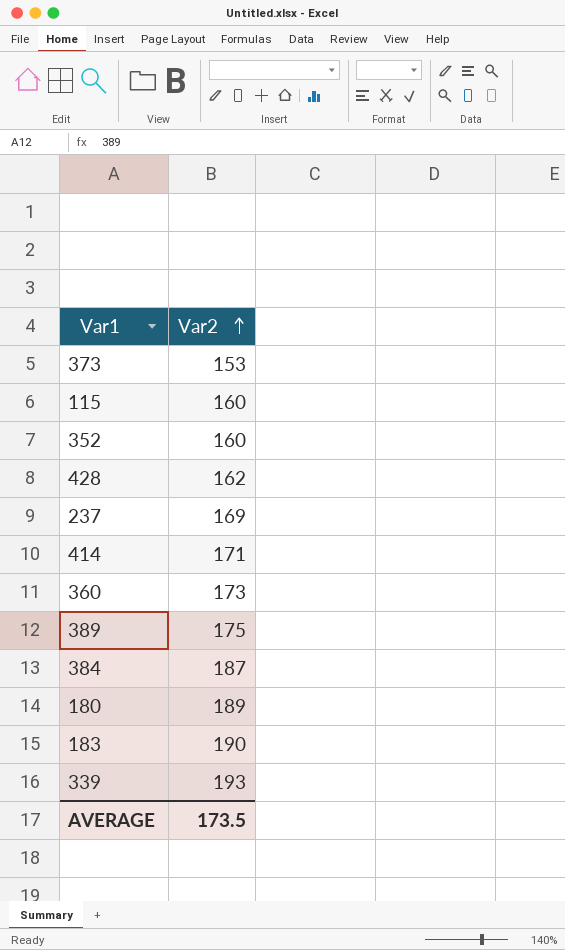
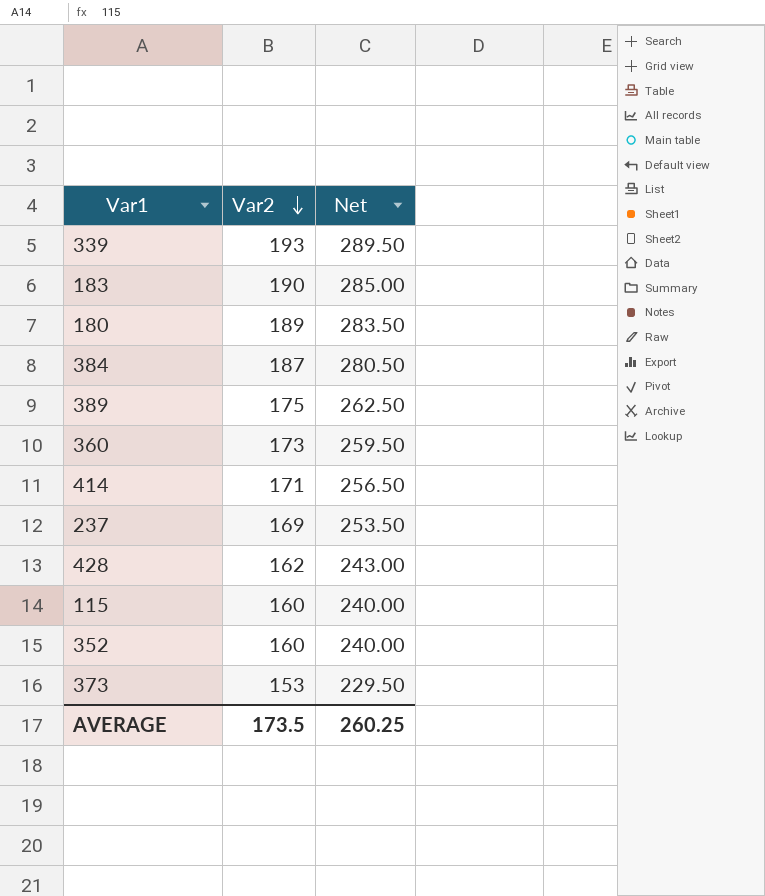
row order: Var2 ascending -> Var2 descending
column Net | formula: none -> [Var2] * 1.5

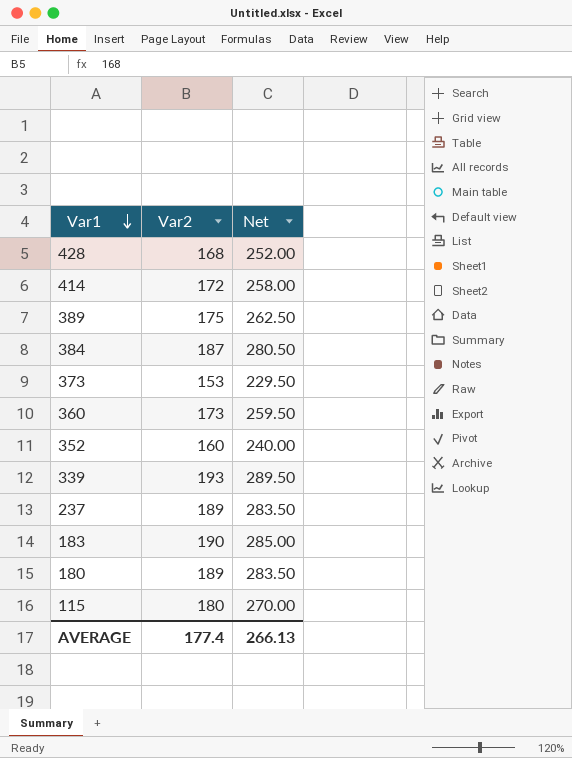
row order: Var2 descending -> Var1 descending
428 | Var2: 162 -> 168
428 | Net: 243.00 -> 252.00
414 | Var2: 171 -> 172
414 | Net: 256.50 -> 258.00
237 | Var2: 169 -> 189
237 | Net: 253.50 -> 283.50
115 | Var2: 160 -> 180
115 | Net: 240.00 -> 270.00
AVERAGE | Var2: 173.5 -> 177.4
AVERAGE | Net: 260.25 -> 266.13

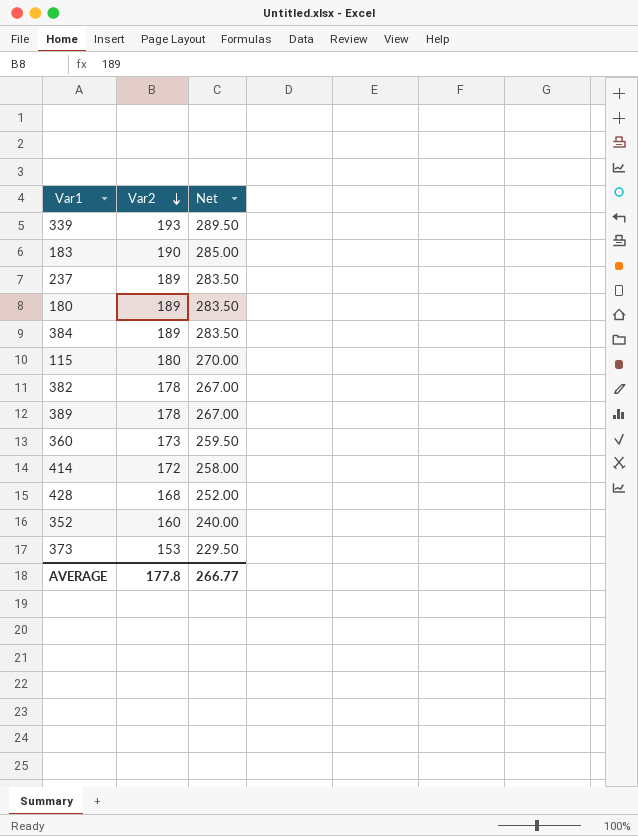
row order: Var1 descending -> Var2 descending
384 | Var2: 187 -> 189
384 | Net: 280.50 -> 283.50
row 382: none -> 178 | 267.00
389 | Var2: 175 -> 178
389 | Net: 262.50 -> 267.00
AVERAGE | Var2: 177.4 -> 177.8
AVERAGE | Net: 266.13 -> 266.77

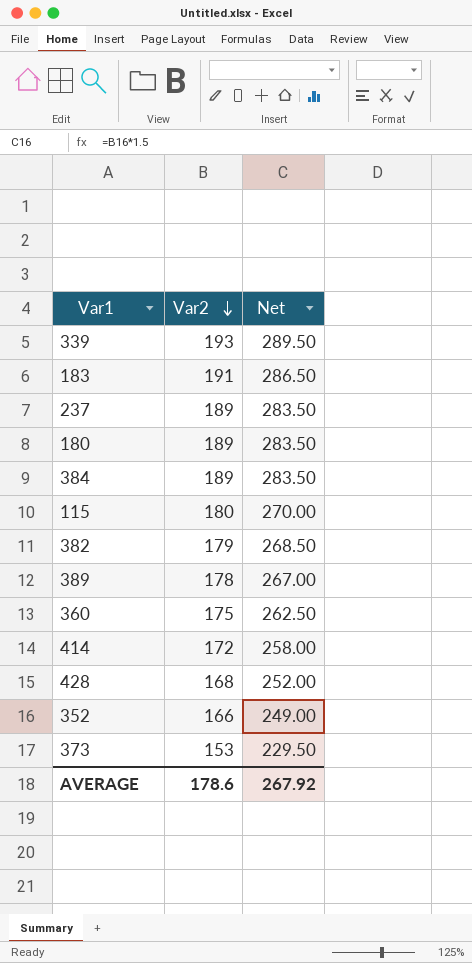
183 | Var2: 190 -> 191
183 | Net: 285.00 -> 286.50
382 | Var2: 178 -> 179
382 | Net: 267.00 -> 268.50
360 | Var2: 173 -> 175
360 | Net: 259.50 -> 262.50
352 | Var2: 160 -> 166
352 | Net: 240.00 -> 249.00
AVERAGE | Var2: 177.8 -> 178.6
AVERAGE | Net: 266.77 -> 267.92

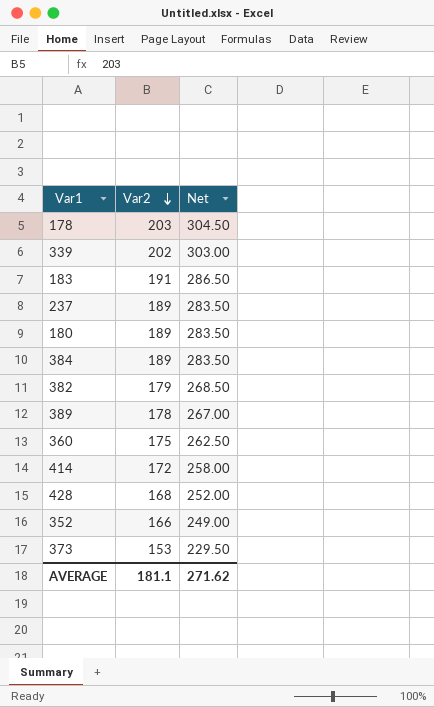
row 115: 180 | 270.00 -> none
row 178: none -> 203 | 304.50
339 | Var2: 193 -> 202
339 | Net: 289.50 -> 303.00
AVERAGE | Var2: 178.6 -> 181.1
AVERAGE | Net: 267.92 -> 271.62

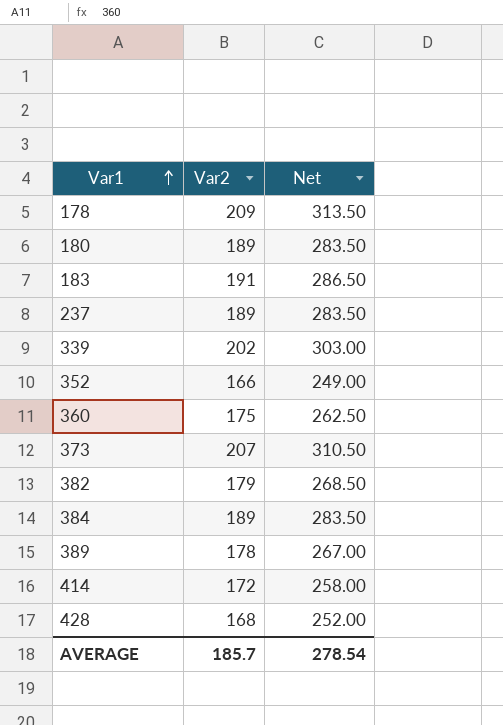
row order: Var2 descending -> Var1 ascending
178 | Var2: 203 -> 209
178 | Net: 304.50 -> 313.50
373 | Var2: 153 -> 207
373 | Net: 229.50 -> 310.50
AVERAGE | Var2: 181.1 -> 185.7
AVERAGE | Net: 271.62 -> 278.54

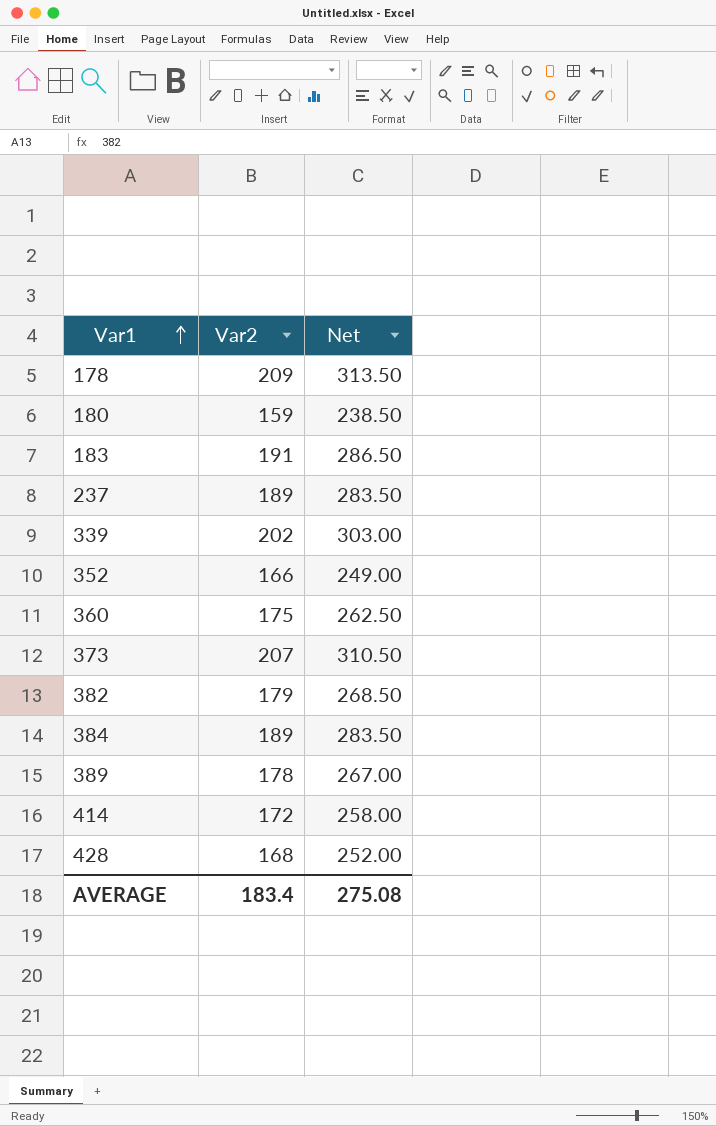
180 | Var2: 189 -> 159
180 | Net: 283.50 -> 238.50
AVERAGE | Var2: 185.7 -> 183.4
AVERAGE | Net: 278.54 -> 275.08

